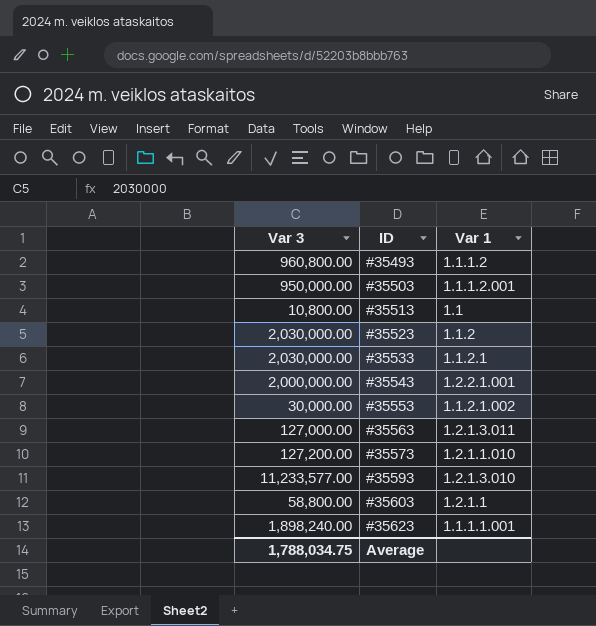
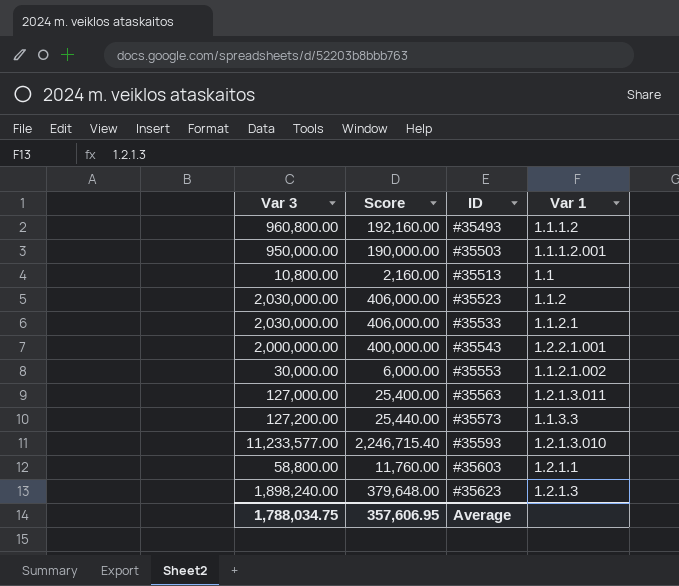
column Score | formula: none -> [Var 3] * 0.2
#35573 | Var 1: 1.2.1.1.010 -> 1.1.3.3
#35623 | Var 1: 1.1.1.1.001 -> 1.2.1.3

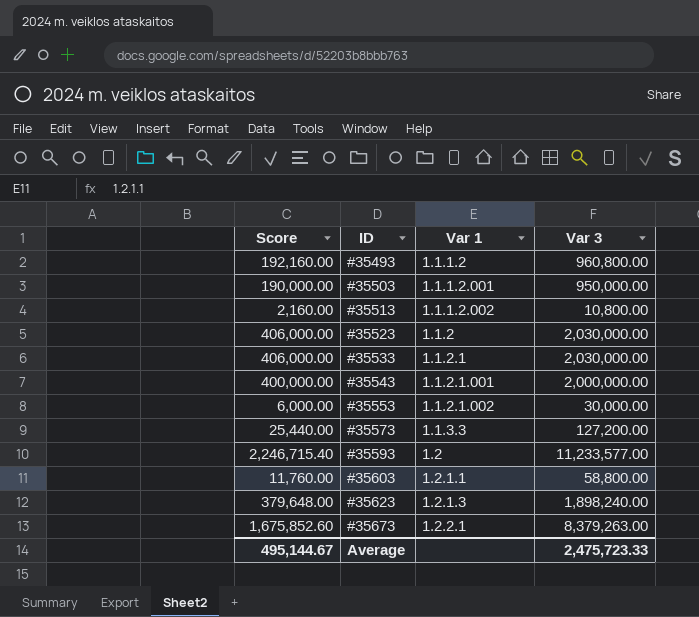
column Var 3 | position: 1 -> 4
row #35563: 127,000.00 | 25,400.00 | 1.2.1.3.011 -> none
#35513 | Var 1: 1.1 -> 1.1.1.2.002
#35543 | Var 1: 1.2.2.1.001 -> 1.1.2.1.001
#35593 | Var 1: 1.2.1.3.010 -> 1.2
row #35673: none -> 1,675,852.60 | 1.2.2.1 | 8,379,263.00
Average | Score: 357,606.95 -> 495,144.67
Average | Var 3: 1,788,034.75 -> 2,475,723.33

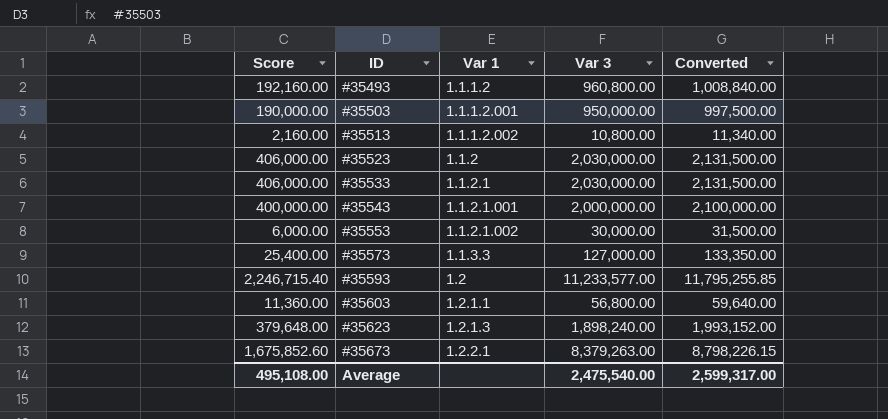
column Converted | formula: none -> [Var 3] * 1.05
#35573 | Score: 25,440.00 -> 25,400.00
#35573 | Var 3: 127,200.00 -> 127,000.00
#35603 | Score: 11,760.00 -> 11,360.00
#35603 | Var 3: 58,800.00 -> 56,800.00
Average | Score: 495,144.67 -> 495,108.00
Average | Var 3: 2,475,723.33 -> 2,475,540.00

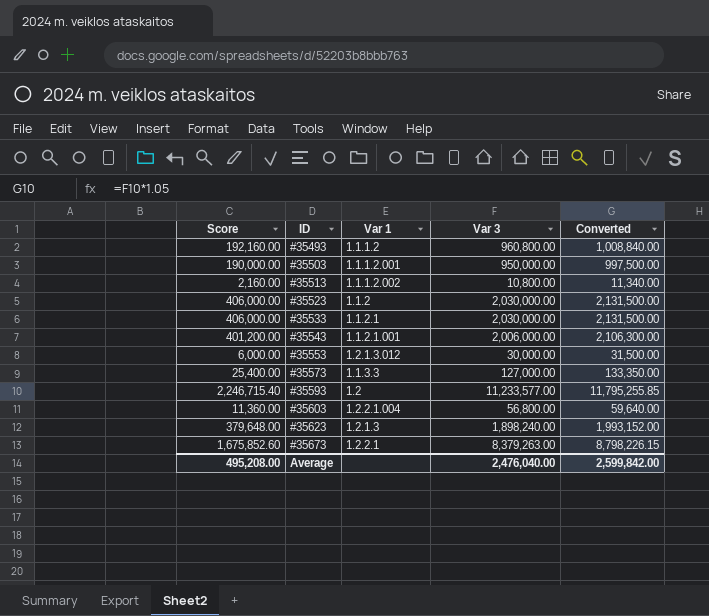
#35543 | Score: 400,000.00 -> 401,200.00
#35543 | Var 3: 2,000,000.00 -> 2,006,000.00
#35543 | Converted: 2,100,000.00 -> 2,106,300.00
#35553 | Var 1: 1.1.2.1.002 -> 1.2.1.3.012
#35603 | Var 1: 1.2.1.1 -> 1.2.2.1.004
Average | Score: 495,108.00 -> 495,208.00
Average | Var 3: 2,475,540.00 -> 2,476,040.00
Average | Converted: 2,599,317.00 -> 2,599,842.00

